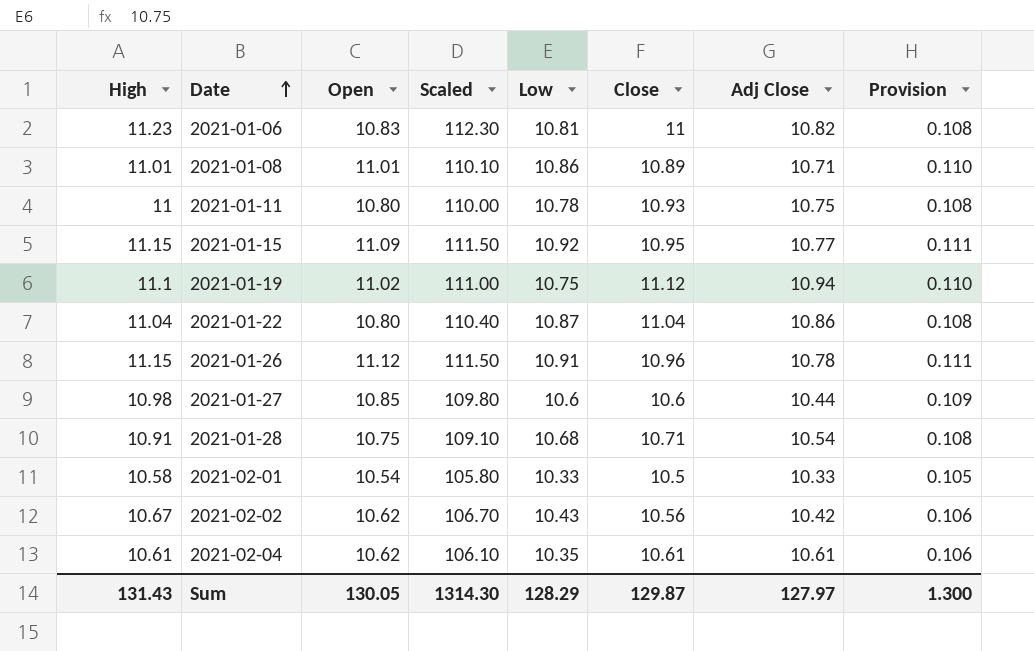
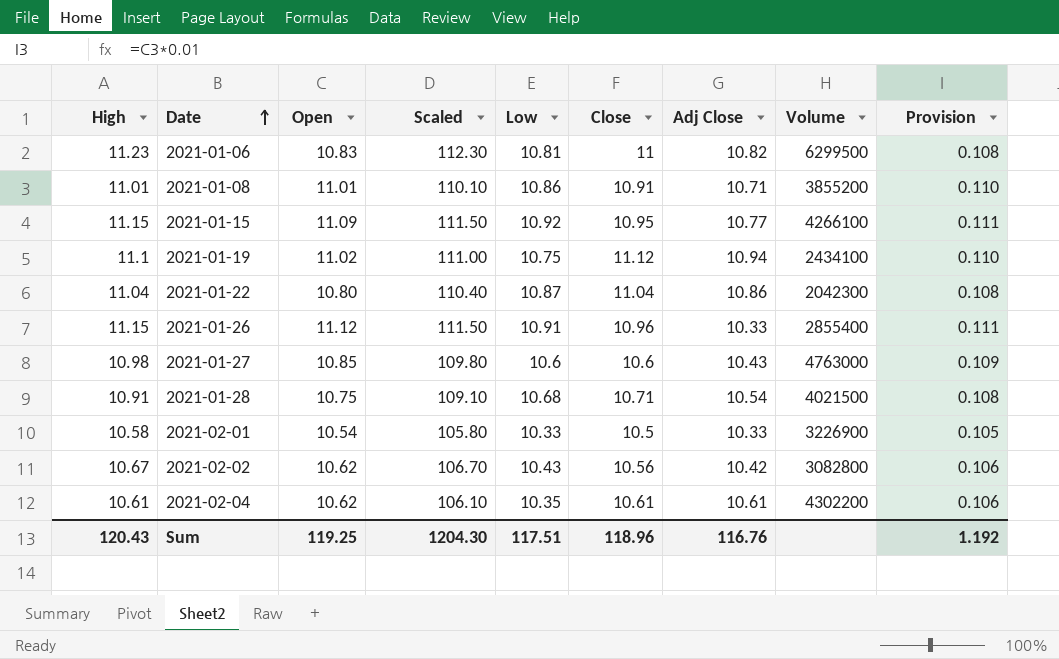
column Volume | position: none -> 8
row 2021-01-11: 11 | 10.80 | 110.00 | 10.78 | 10.93 | 10.75 | 0.108 -> none
2021-01-08 | Close: 10.89 -> 10.91
2021-01-26 | Adj Close: 10.78 -> 10.33
2021-01-27 | Adj Close: 10.44 -> 10.43
Sum | High: 131.43 -> 120.43
Sum | Open: 130.05 -> 119.25
Sum | Scaled: 1314.30 -> 1204.30
Sum | Low: 128.29 -> 117.51
Sum | Close: 129.87 -> 118.96
Sum | Adj Close: 127.97 -> 116.76
Sum | Provision: 1.300 -> 1.192

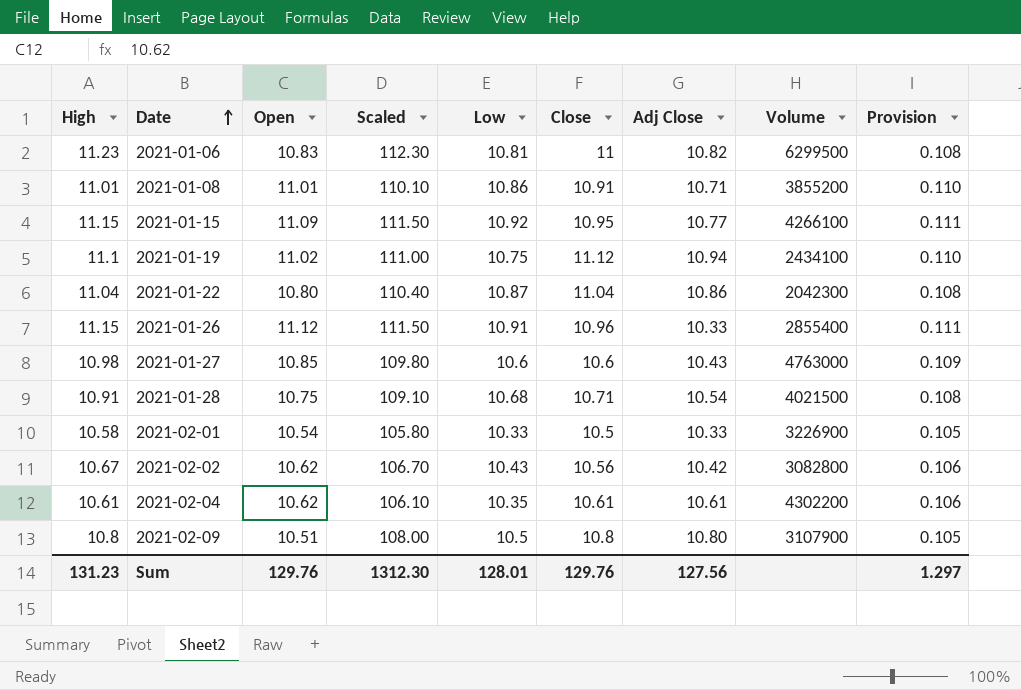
row 2021-02-09: none -> 10.8 | 10.51 | 108.00 | 10.5 | 10.8 | 10.80 | 3107900 | 0.105
Sum | High: 120.43 -> 131.23
Sum | Open: 119.25 -> 129.76
Sum | Scaled: 1204.30 -> 1312.30
Sum | Low: 117.51 -> 128.01
Sum | Close: 118.96 -> 129.76
Sum | Adj Close: 116.76 -> 127.56
Sum | Provision: 1.192 -> 1.297

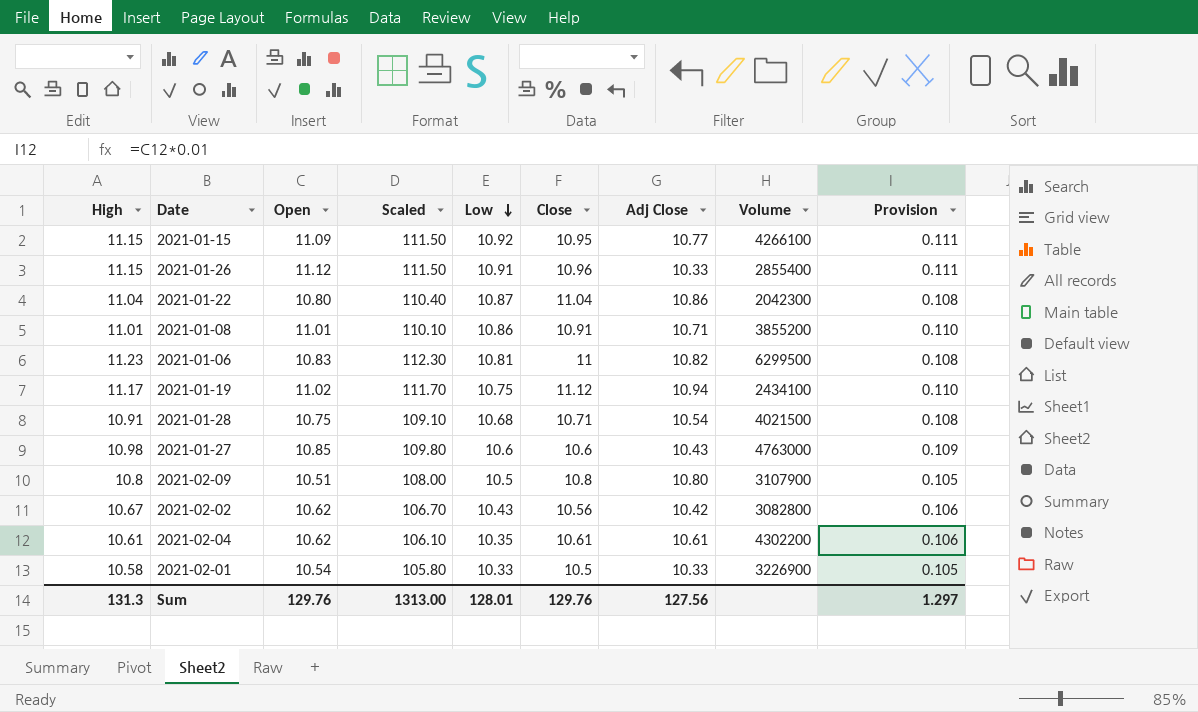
row order: Date ascending -> Low descending
2021-01-19 | High: 11.1 -> 11.17
2021-01-19 | Scaled: 111.00 -> 111.70
Sum | High: 131.23 -> 131.3
Sum | Scaled: 1312.30 -> 1313.00

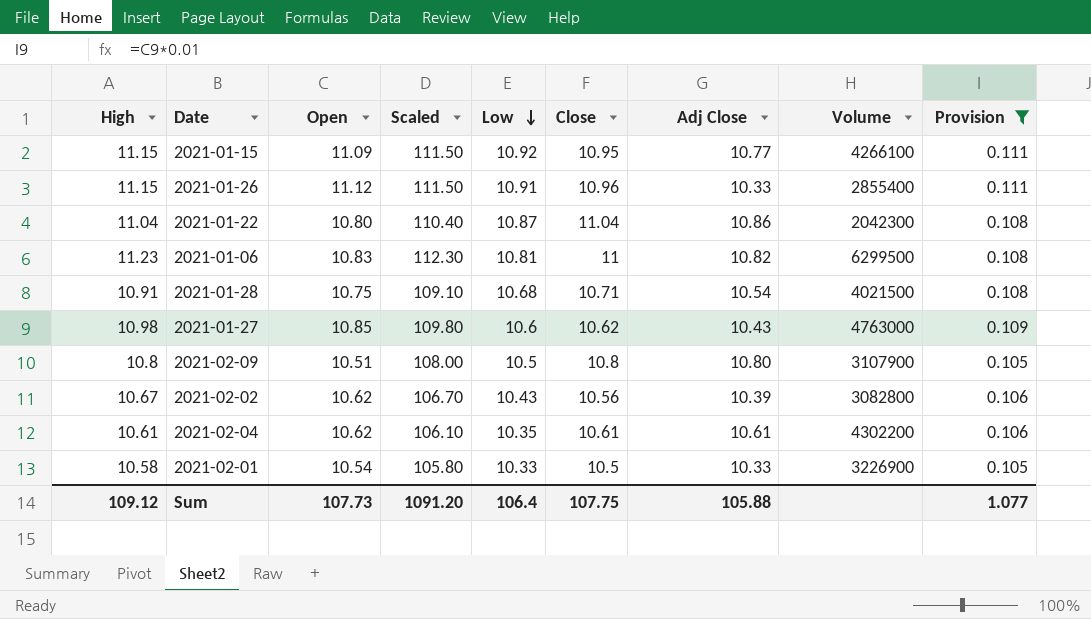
filter: none -> Provision != 0.110
2021-01-27 | Close: 10.6 -> 10.62
2021-02-02 | Adj Close: 10.42 -> 10.39
Sum | High: 131.3 -> 109.12
Sum | Open: 129.76 -> 107.73
Sum | Scaled: 1313.00 -> 1091.20
Sum | Low: 128.01 -> 106.4
Sum | Close: 129.76 -> 107.75
Sum | Adj Close: 127.56 -> 105.88
Sum | Provision: 1.297 -> 1.077

